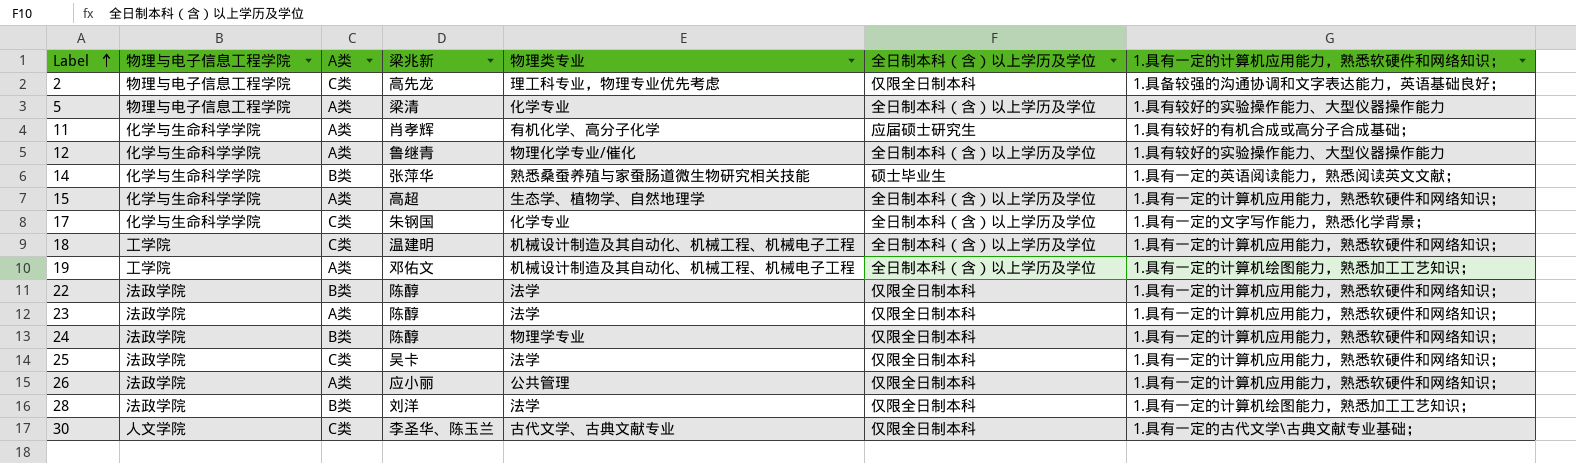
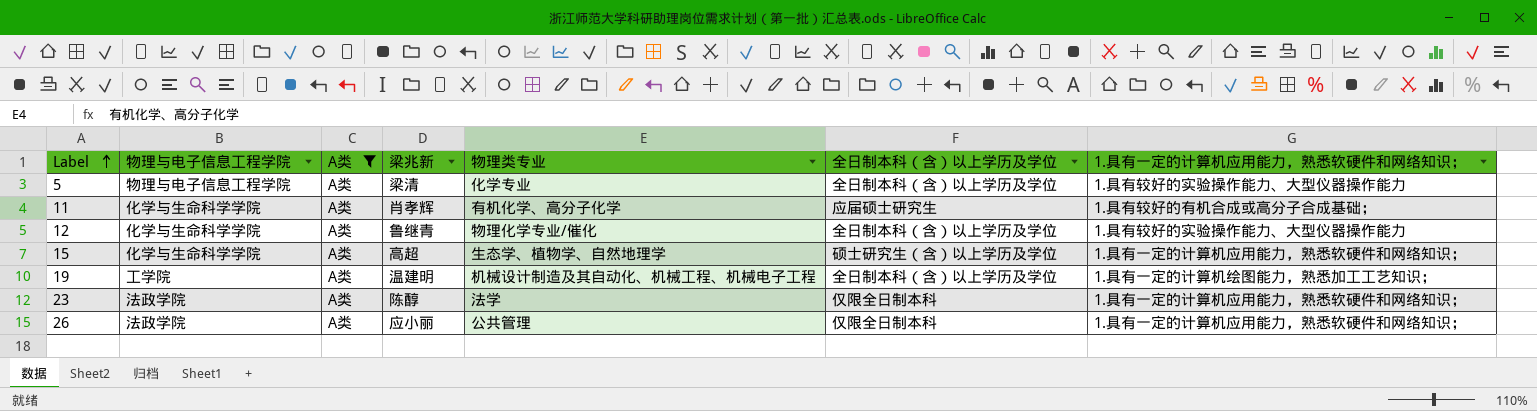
filter: none -> A类 = A类
15 | 全日制本科（含）以上学历及学位: 全日制本科（含）以上学历及学位 -> 硕士研究生（含）以上学历及学位
19 | 梁兆新: 邓佑文 -> 温建明

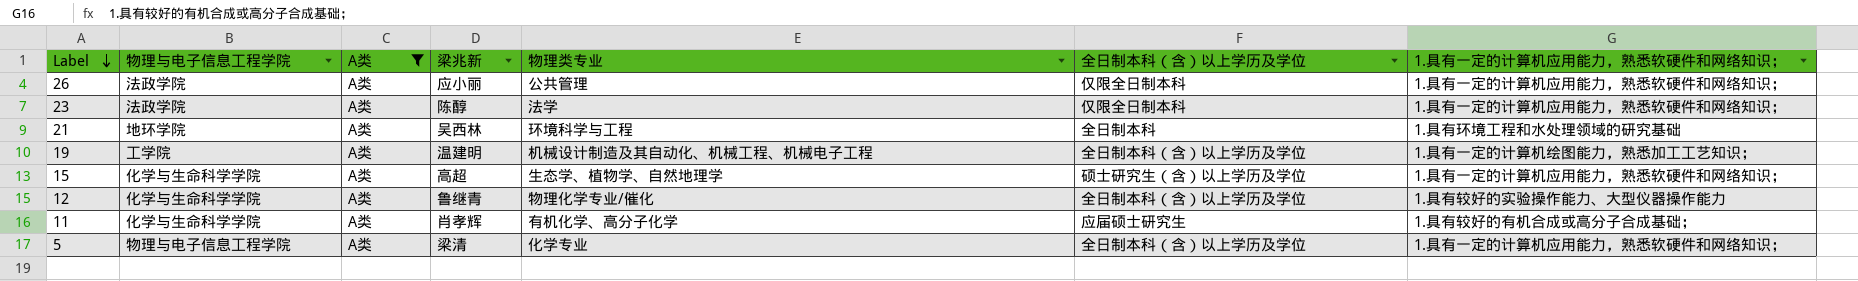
row order: Label ascending -> Label descending
row 21: none -> 地环学院 | A类 | 吴西林 | 环境科学与工程 | 全日制本科 | 1.具有环境工程和水处理领域的研究基础
5 | 1.具有一定的计算机应用能力，熟悉软硬件和网络知识；: 1.具有较好的实验操作能力、大型仪器操作能力 -> 1.具有一定的计算机应用能力，熟悉软硬件和网络知识；

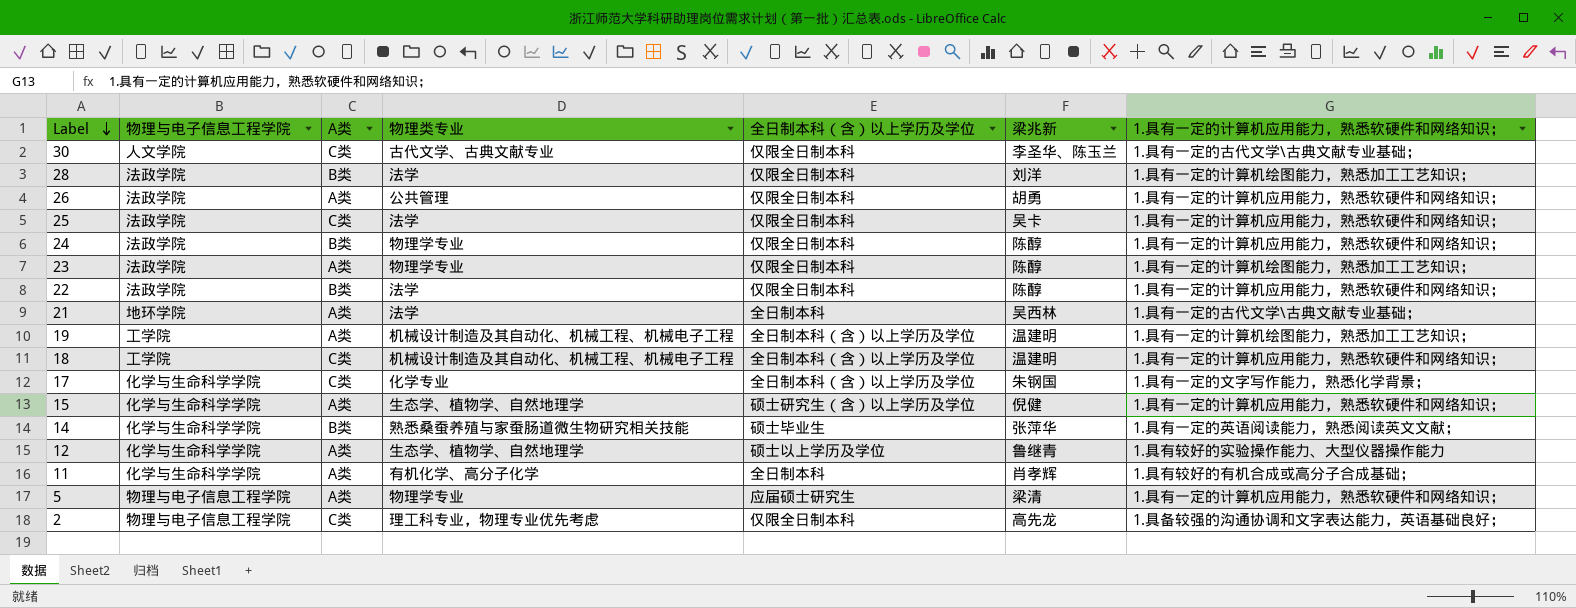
filter: A类 = A类 -> none
column 梁兆新 | position: 4 -> 6
26 | 梁兆新: 应小丽 -> 胡勇
23 | 物理类专业: 法学 -> 物理学专业
23 | 1.具有一定的计算机应用能力，熟悉软硬件和网络知识；: 1.具有一定的计算机应用能力，熟悉软硬件和网络知识； -> 1.具有一定的计算机绘图能力，熟悉加工工艺知识；
21 | 物理类专业: 环境科学与工程 -> 法学
21 | 1.具有一定的计算机应用能力，熟悉软硬件和网络知识；: 1.具有环境工程和水处理领域的研究基础 -> 1.具有一定的古代文学\古典文献专业基础；
15 | 梁兆新: 高超 -> 倪健
12 | 物理类专业: 物理化学专业/催化 -> 生态学、植物学、自然地理学
12 | 全日制本科（含）以上学历及学位: 全日制本科（含）以上学历及学位 -> 硕士以上学历及学位
11 | 全日制本科（含）以上学历及学位: 应届硕士研究生 -> 全日制本科
5 | 物理类专业: 化学专业 -> 物理学专业
5 | 全日制本科（含）以上学历及学位: 全日制本科（含）以上学历及学位 -> 应届硕士研究生

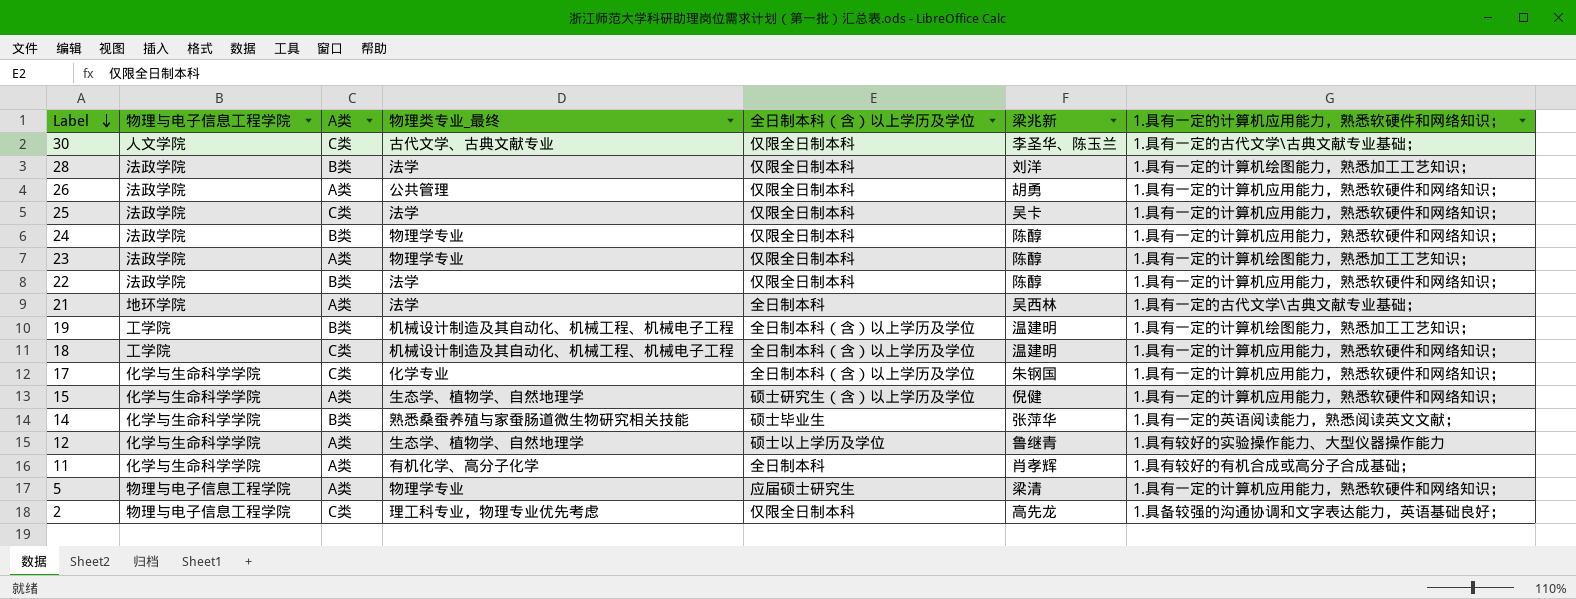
column name: 物理类专业 -> 物理类专业_最终
19 | A类: A类 -> B类
17 | 1.具有一定的计算机应用能力，熟悉软硬件和网络知识；: 1.具有一定的文字写作能力，熟悉化学背景； -> 1.具有一定的计算机应用能力，熟悉软硬件和网络知识；

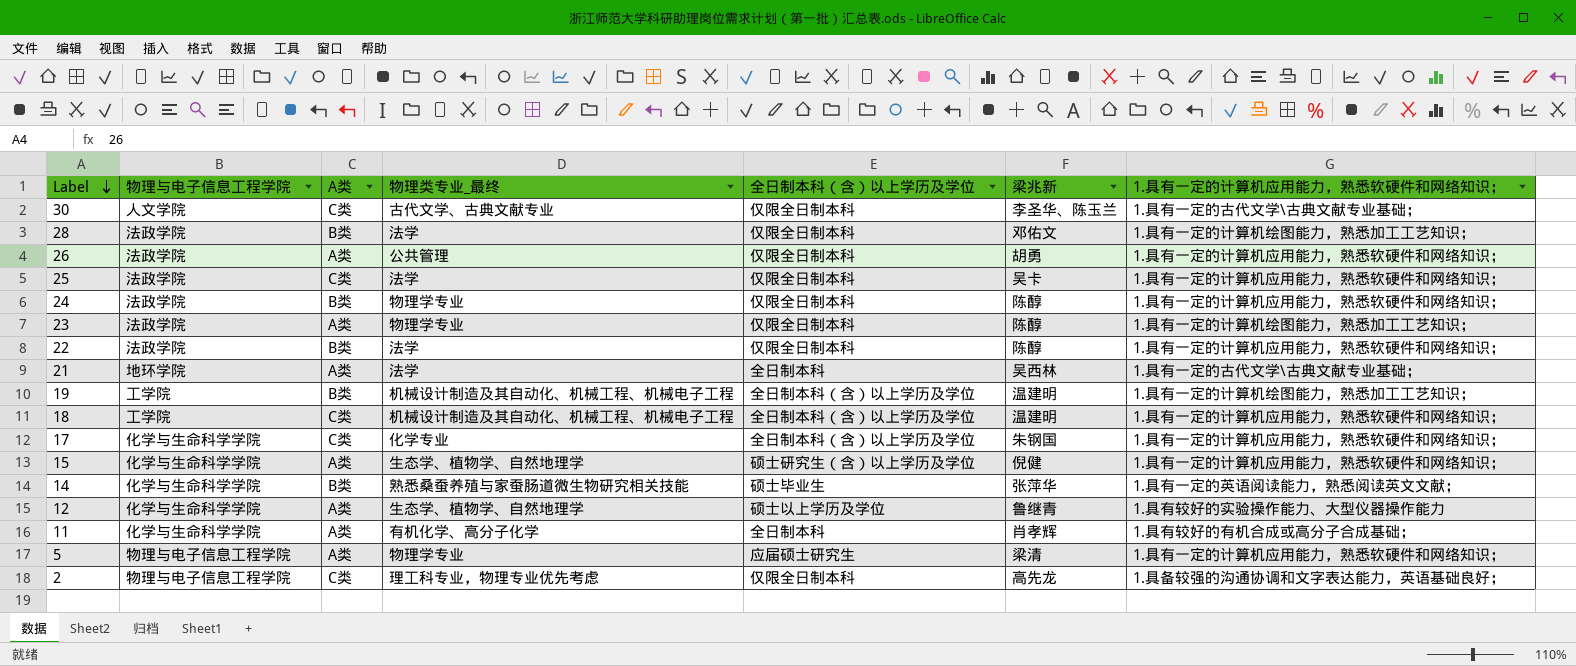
28 | 梁兆新: 刘洋 -> 邓佑文

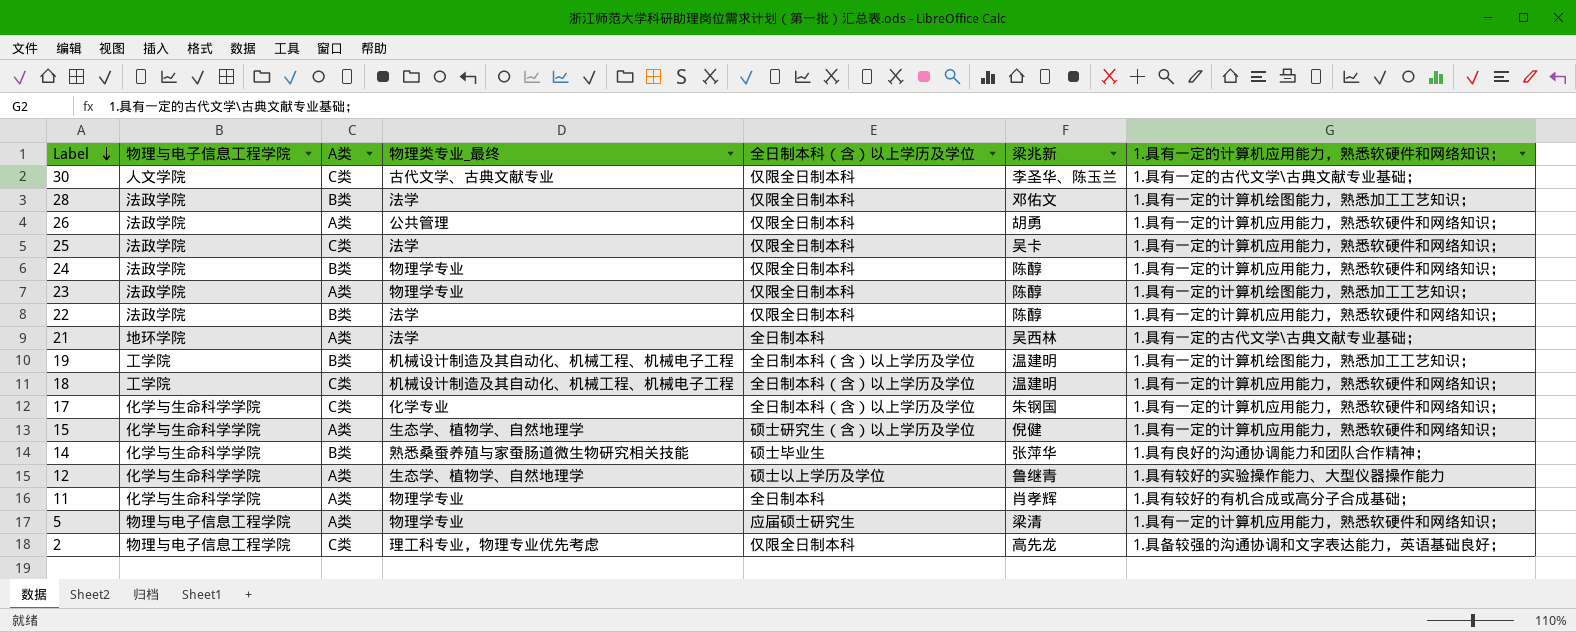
14 | 1.具有一定的计算机应用能力，熟悉软硬件和网络知识；: 1.具有一定的英语阅读能力，熟悉阅读英文文献； -> 1.具有良好的沟通协调能力和团队合作精神；
11 | 物理类专业_最终: 有机化学、高分子化学 -> 物理学专业

